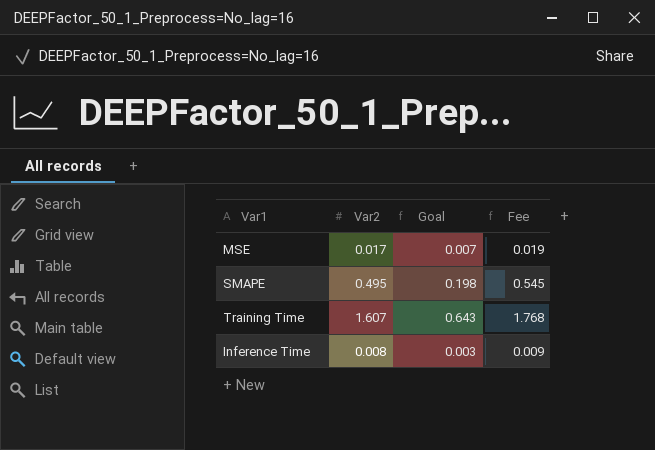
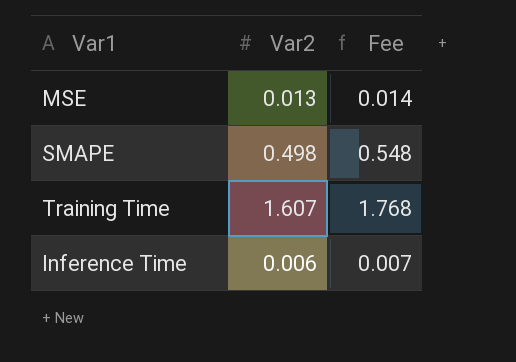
column Goal | formula: [Var2] * 0.4 -> none
MSE | Var2: 0.017 -> 0.013
MSE | Fee: 0.019 -> 0.014
SMAPE | Var2: 0.495 -> 0.498
SMAPE | Fee: 0.545 -> 0.548
Inference Time | Var2: 0.008 -> 0.006
Inference Time | Fee: 0.009 -> 0.007

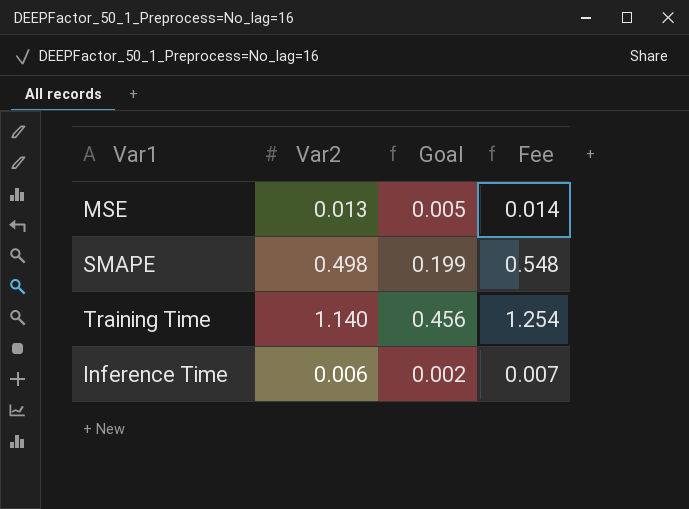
column Goal | formula: none -> [Var2] * 0.4
Training Time | Var2: 1.607 -> 1.140
Training Time | Fee: 1.768 -> 1.254

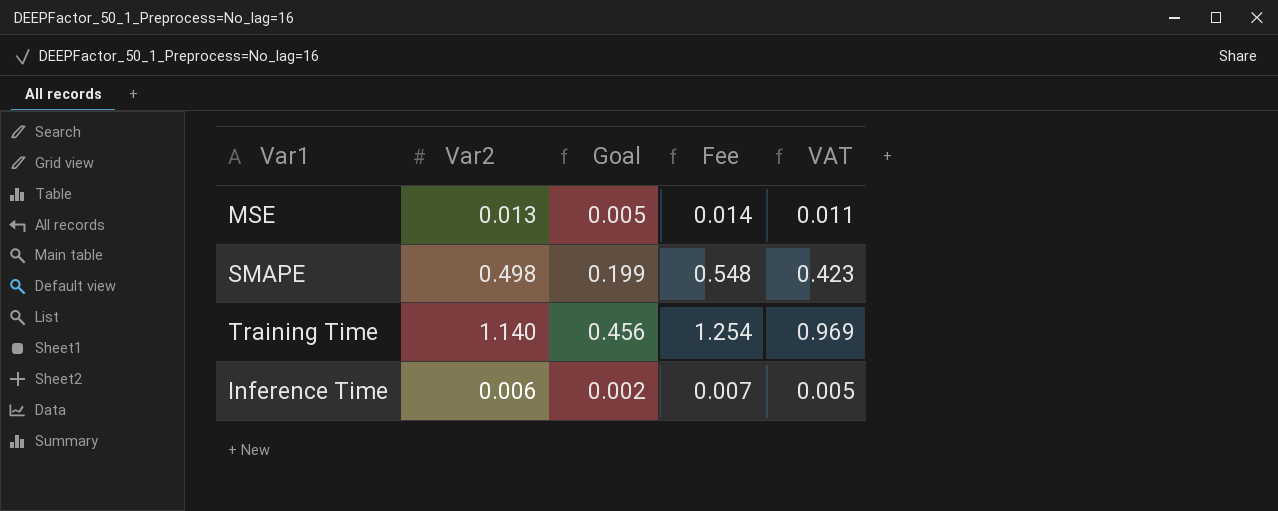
column VAT | formula: none -> [Var2] * 0.85

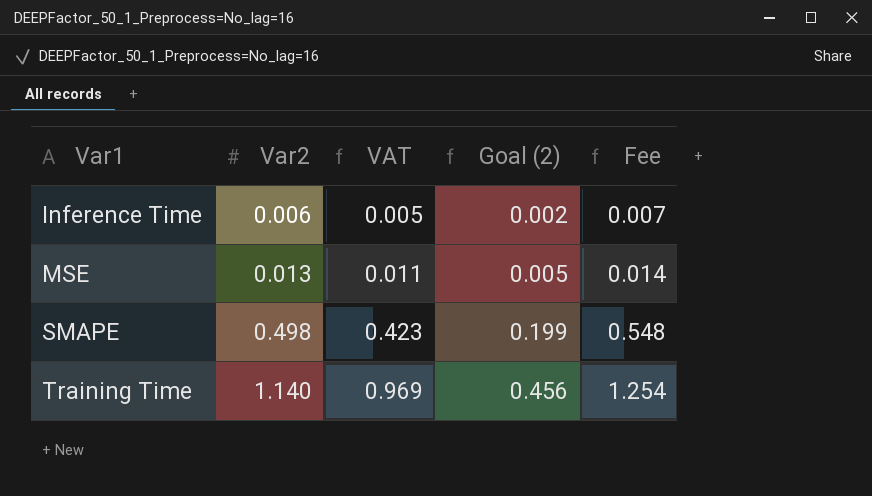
row order: none -> Var1 ascending
column VAT | position: 5 -> 3
column name: Goal -> Goal (2)

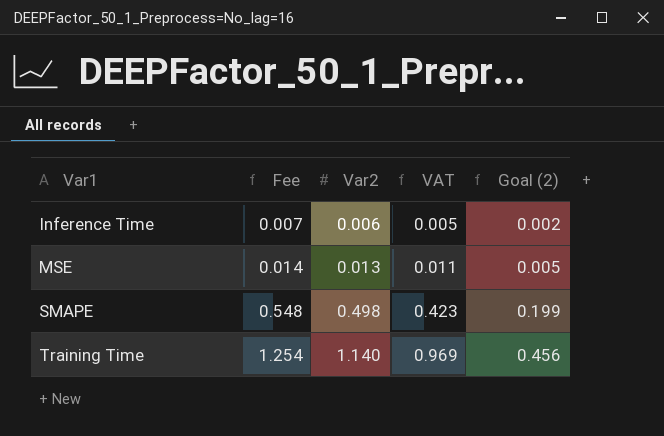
column Fee | position: 5 -> 2

